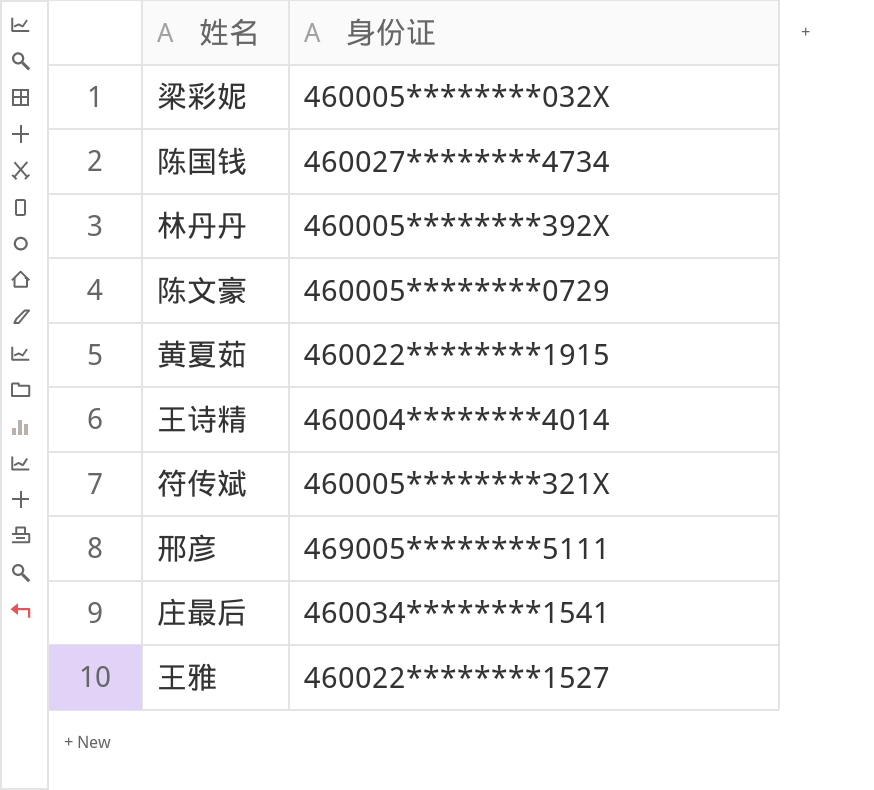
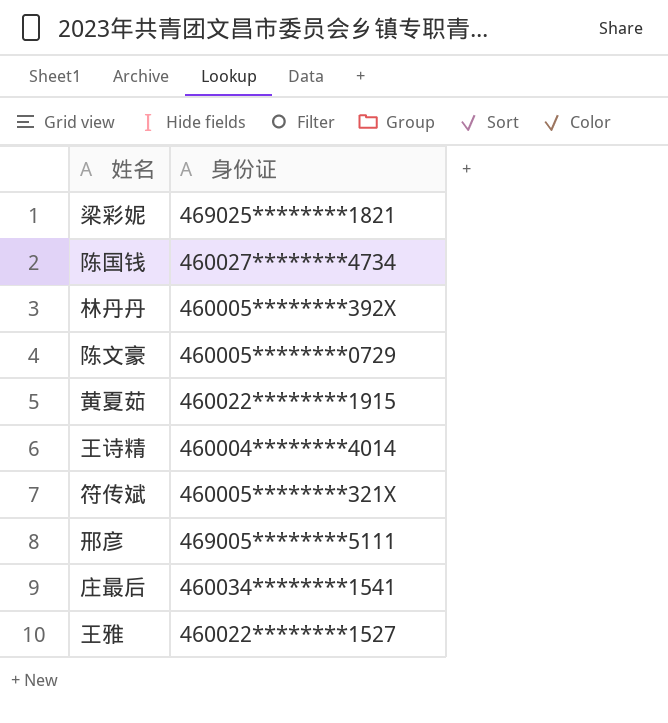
梁彩妮 | 身份证: 460005********032X -> 469025********1821

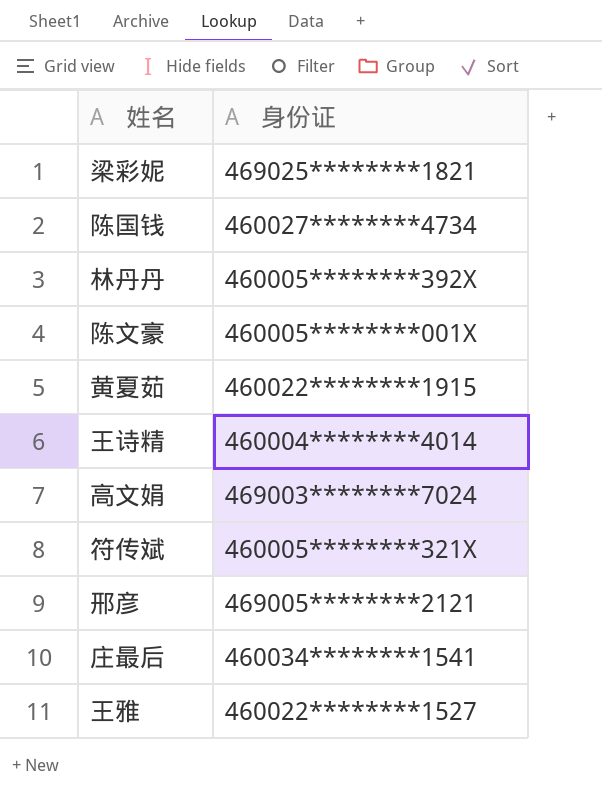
陈文豪 | 身份证: 460005********0729 -> 460005********001X
row 高文娟: none -> 469003********7024
邢彦 | 身份证: 469005********5111 -> 469005********2121

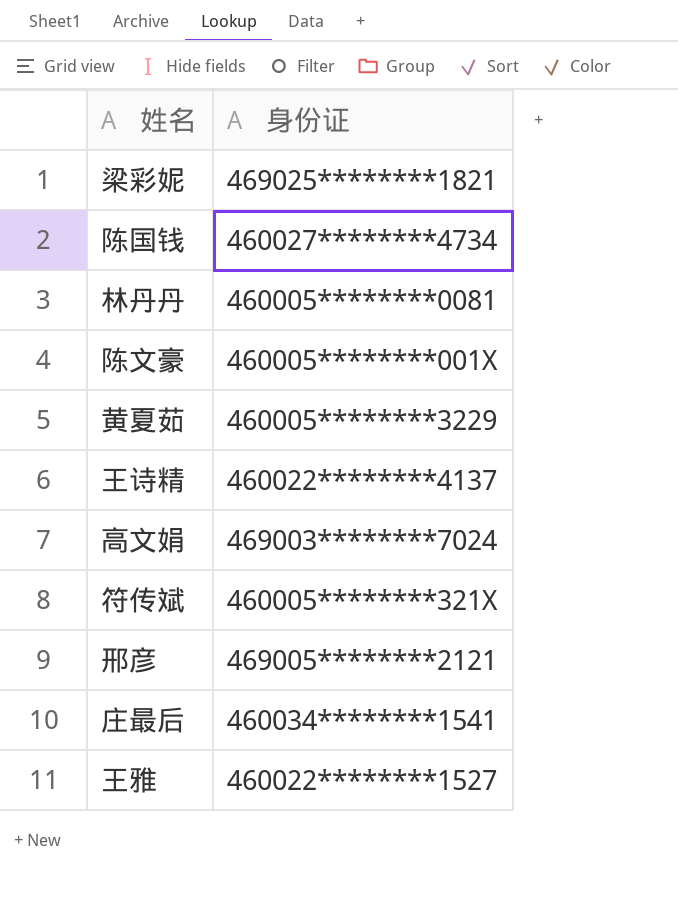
林丹丹 | 身份证: 460005********392X -> 460005********0081
黄夏茹 | 身份证: 460022********1915 -> 460005********3229
王诗精 | 身份证: 460004********4014 -> 460022********4137

